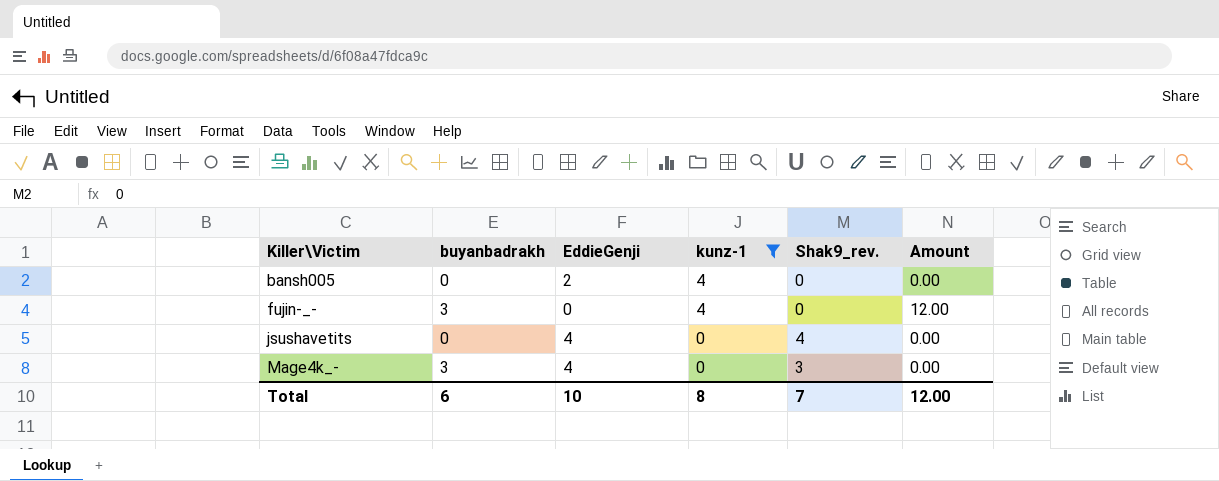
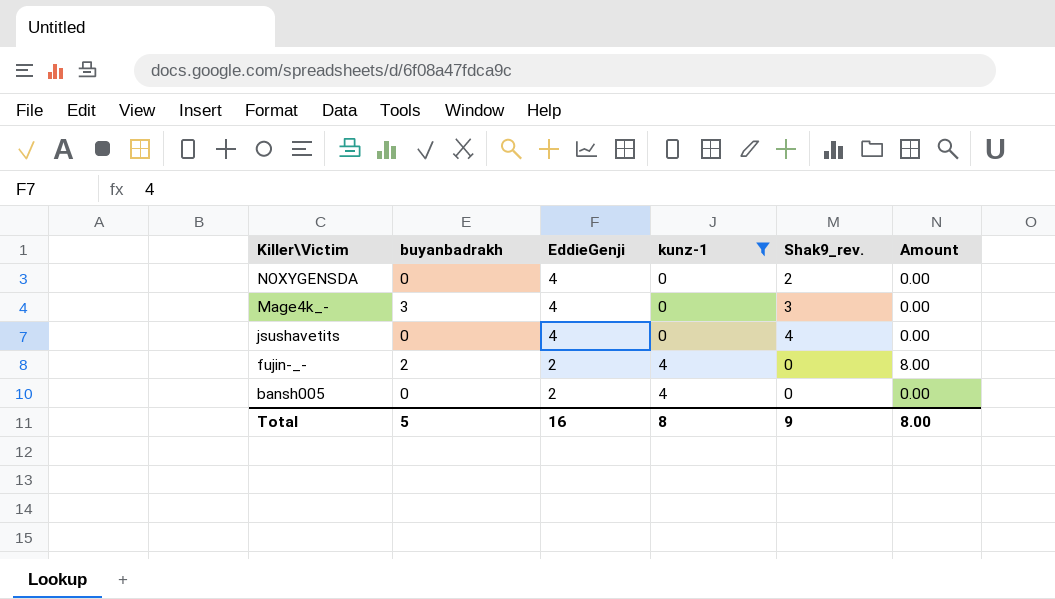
row order: Killer\Victim ascending -> Killer\Victim descending
row NOXYGENSDA: none -> 0 | 4 | 0 | 2 | 0.00
fujin-_- | buyanbadrakh: 3 -> 2
fujin-_- | EddieGenji: 0 -> 2
fujin-_- | Amount: 12.00 -> 8.00
Total | buyanbadrakh: 6 -> 5
Total | EddieGenji: 10 -> 16
Total | Shak9_rev.: 7 -> 9
Total | Amount: 12.00 -> 8.00

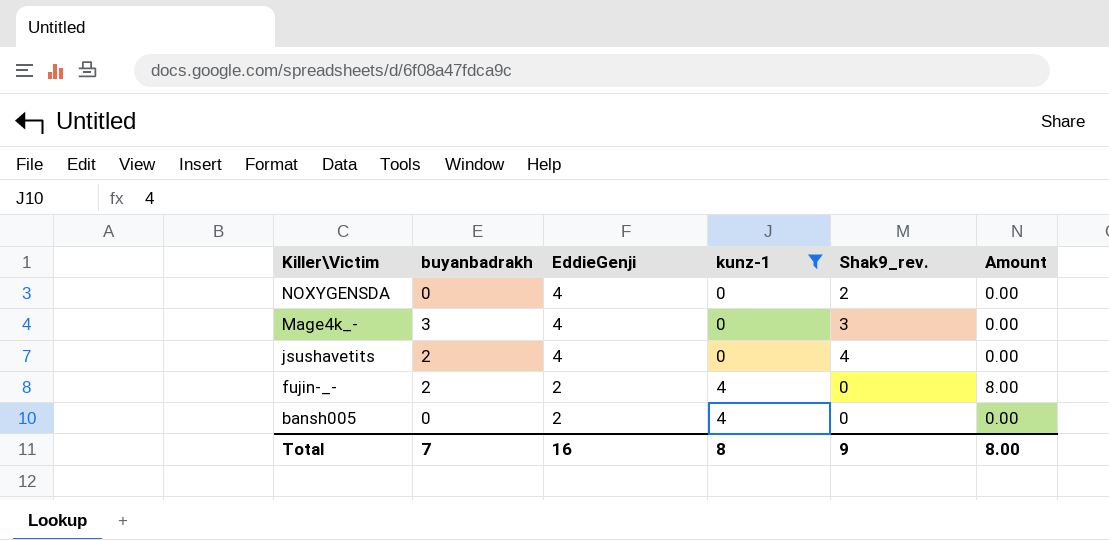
jsushavetits | buyanbadrakh: 0 -> 2
Total | buyanbadrakh: 5 -> 7

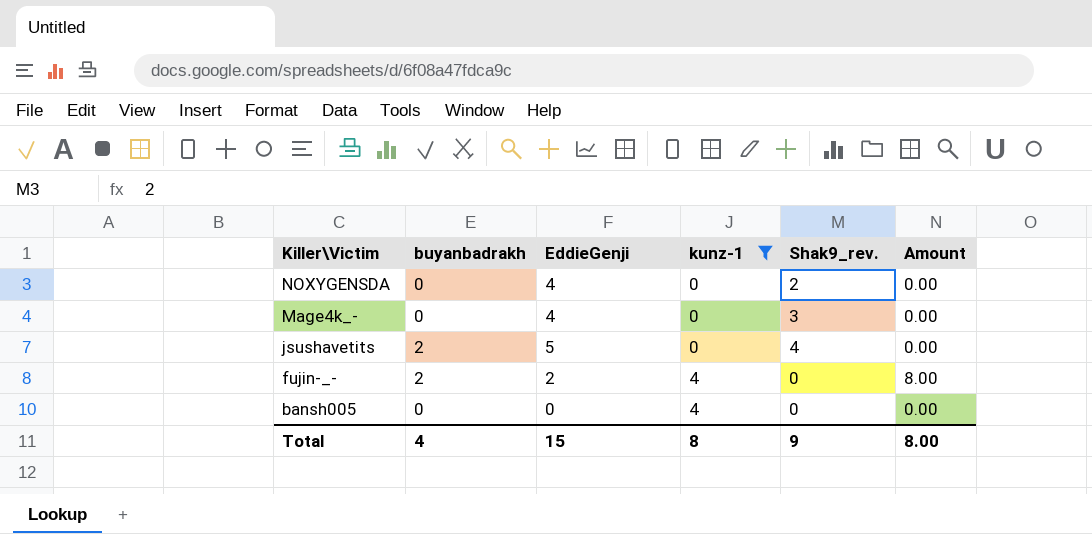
Mage4k_- | buyanbadrakh: 3 -> 0
jsushavetits | EddieGenji: 4 -> 5
bansh005 | EddieGenji: 2 -> 0
Total | buyanbadrakh: 7 -> 4
Total | EddieGenji: 16 -> 15

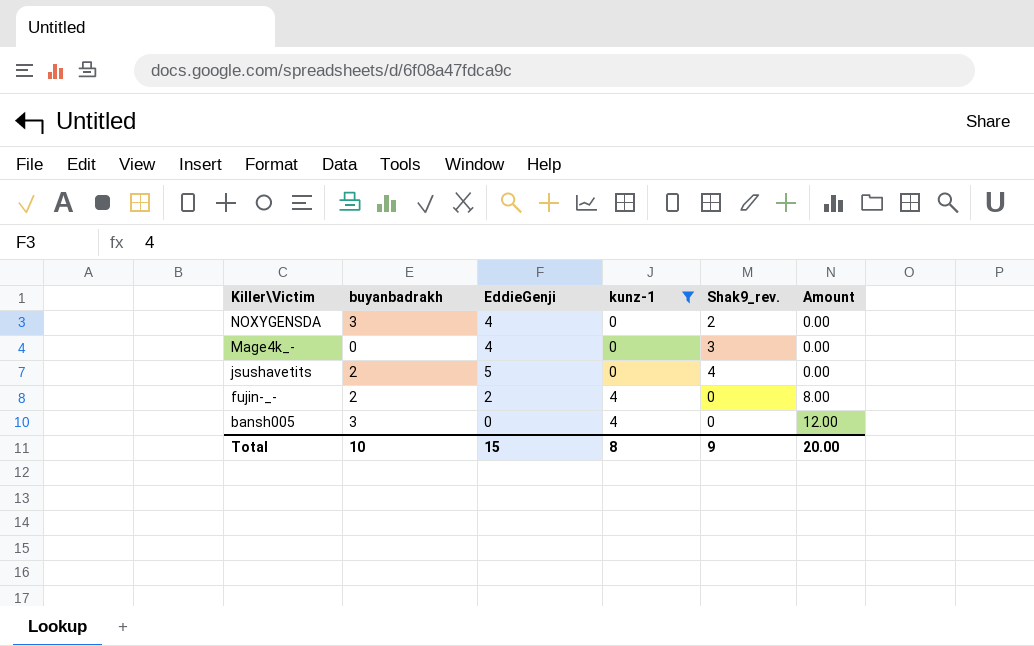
NOXYGENSDA | buyanbadrakh: 0 -> 3
bansh005 | buyanbadrakh: 0 -> 3
bansh005 | Amount: 0.00 -> 12.00
Total | buyanbadrakh: 4 -> 10
Total | Amount: 8.00 -> 20.00

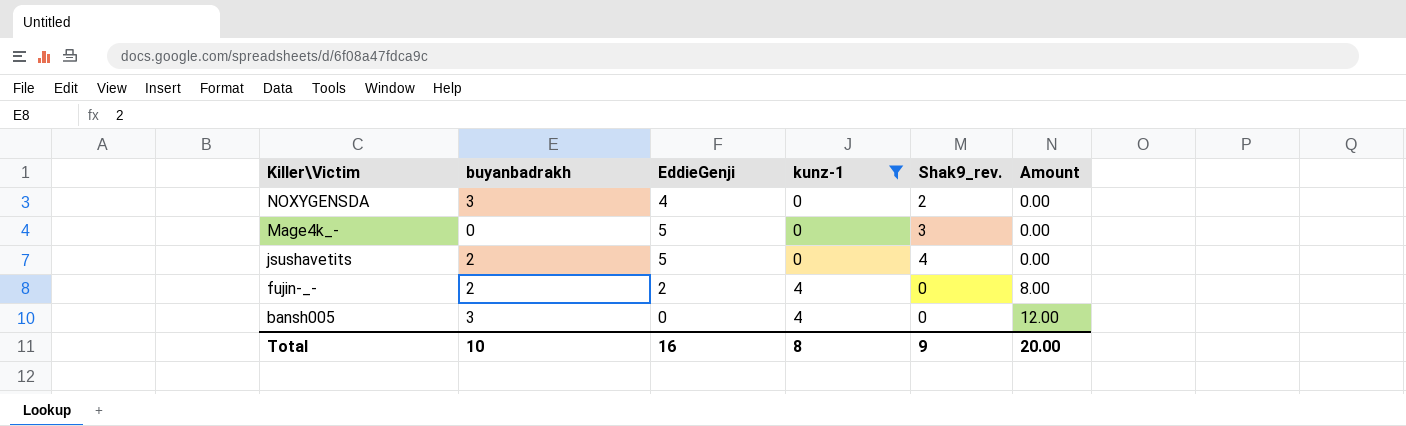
Mage4k_- | EddieGenji: 4 -> 5
Total | EddieGenji: 15 -> 16

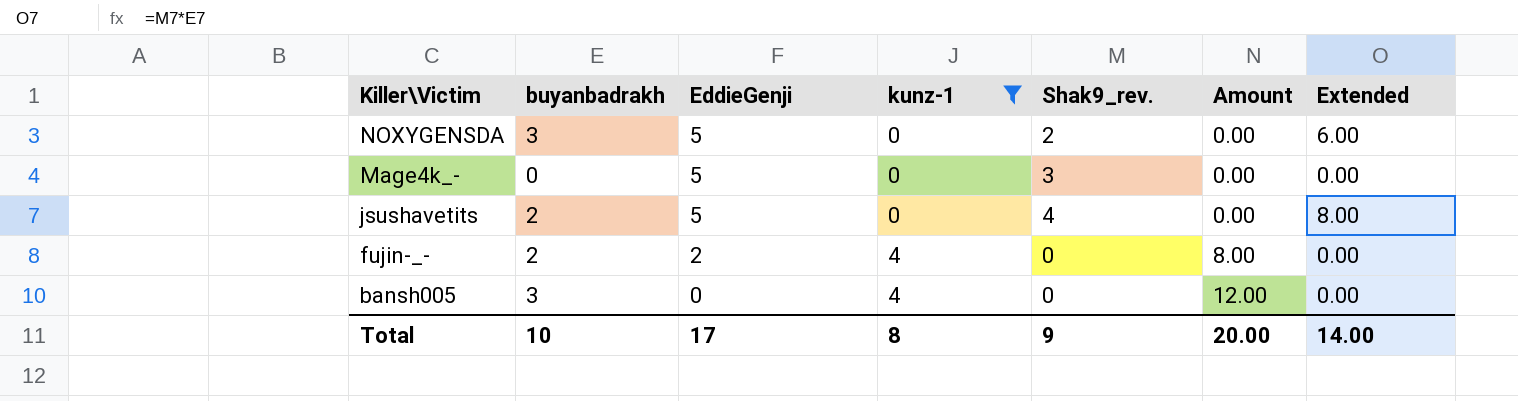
column Extended | formula: none -> [buyanbadrakh] * [Shak9_rev.]
NOXYGENSDA | EddieGenji: 4 -> 5
Total | EddieGenji: 16 -> 17

